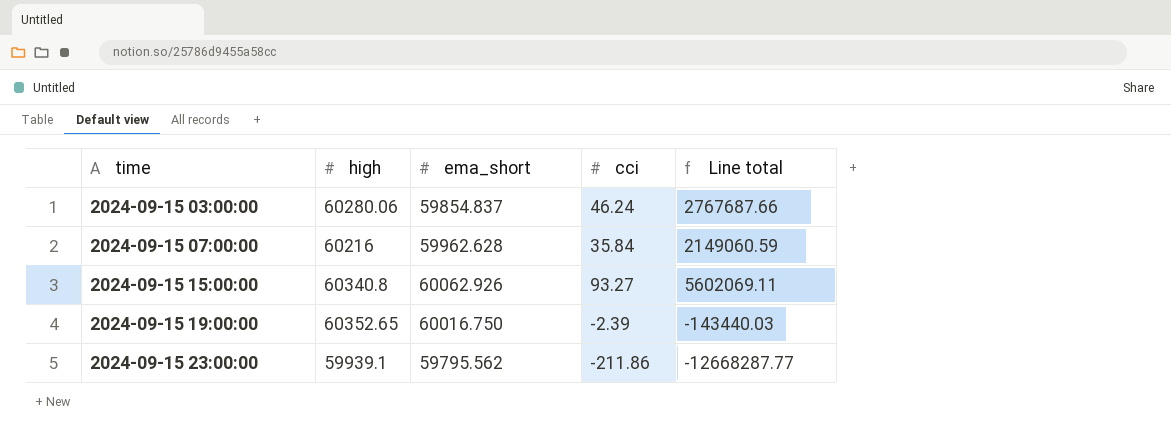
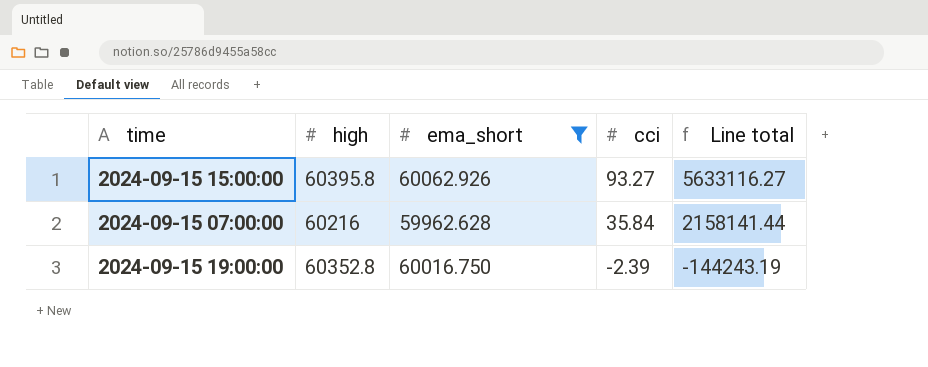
filter: none -> ema_short >= 59962.628
row order: time ascending -> cci descending
column Line total | formula: [ema_short] * [cci] -> [high] * [cci]
2024-09-15 15:00:00 | high: 60340.8 -> 60395.8
2024-09-15 19:00:00 | high: 60352.65 -> 60352.8

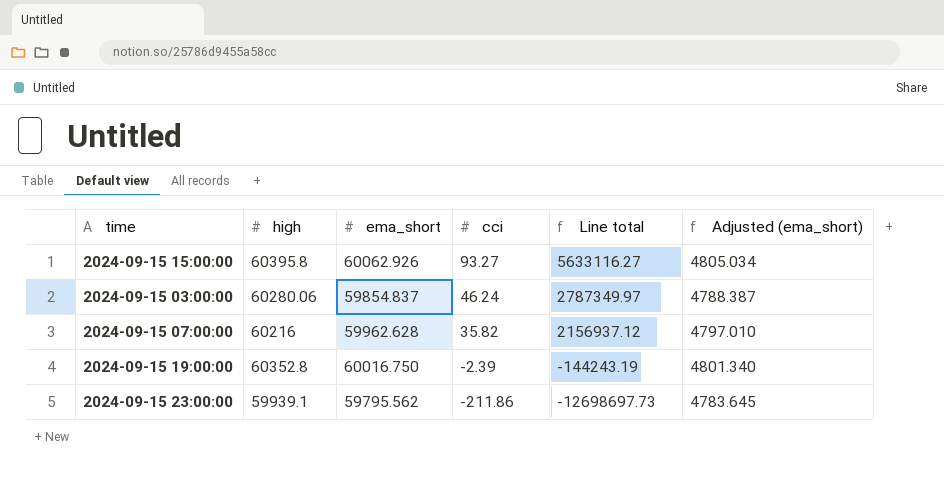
filter: ema_short >= 59962.628 -> none
column Adjusted (ema_short) | formula: none -> [ema_short] * 0.08
2024-09-15 07:00:00 | cci: 35.84 -> 35.82
2024-09-15 07:00:00 | Line total: 2158141.44 -> 2156937.12

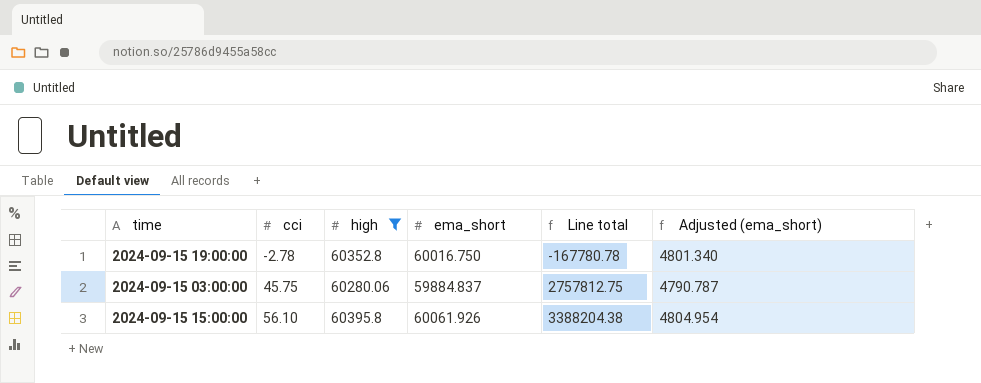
filter: none -> high >= 60280.06
row order: cci descending -> cci ascending
column cci | position: 4 -> 2
2024-09-15 19:00:00 | cci: -2.39 -> -2.78
2024-09-15 19:00:00 | Line total: -144243.19 -> -167780.78
2024-09-15 03:00:00 | cci: 46.24 -> 45.75
2024-09-15 03:00:00 | ema_short: 59854.837 -> 59884.837
2024-09-15 03:00:00 | Line total: 2787349.97 -> 2757812.75
2024-09-15 03:00:00 | Adjusted (ema_short): 4788.387 -> 4790.787
2024-09-15 15:00:00 | cci: 93.27 -> 56.10
2024-09-15 15:00:00 | ema_short: 60062.926 -> 60061.926
2024-09-15 15:00:00 | Line total: 5633116.27 -> 3388204.38
2024-09-15 15:00:00 | Adjusted (ema_short): 4805.034 -> 4804.954

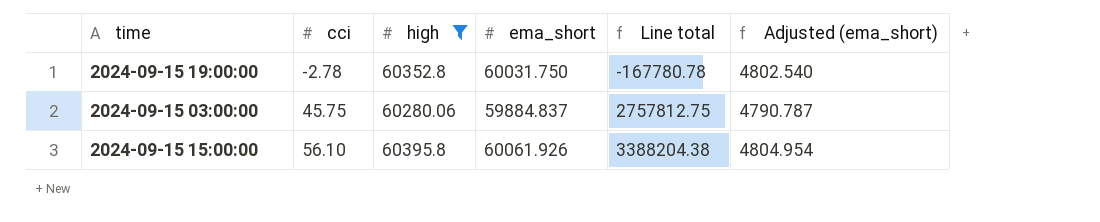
2024-09-15 19:00:00 | ema_short: 60016.750 -> 60031.750
2024-09-15 19:00:00 | Adjusted (ema_short): 4801.340 -> 4802.540

